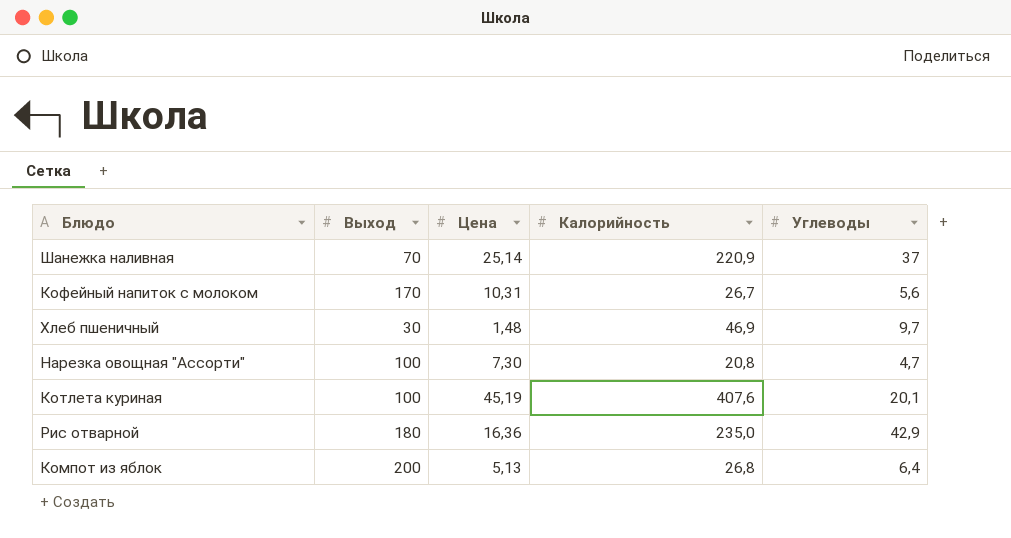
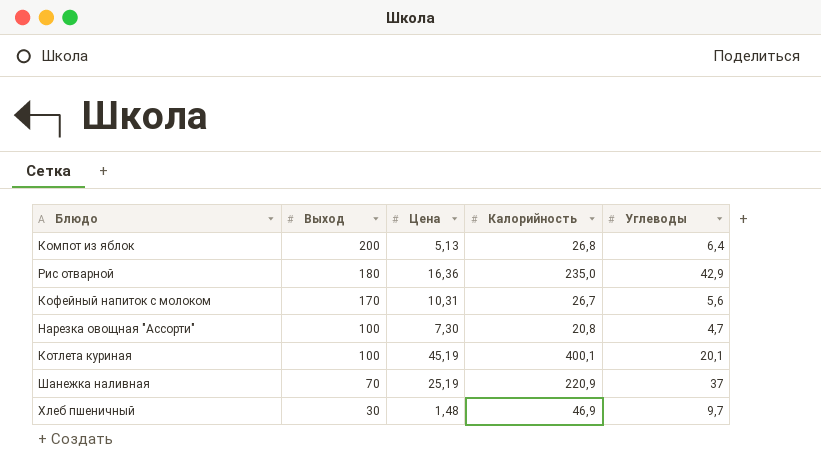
row order: none -> Выход descending
Котлета куриная | Калорийность: 407,6 -> 400,1
Шанежка наливная | Цена: 25,14 -> 25,19

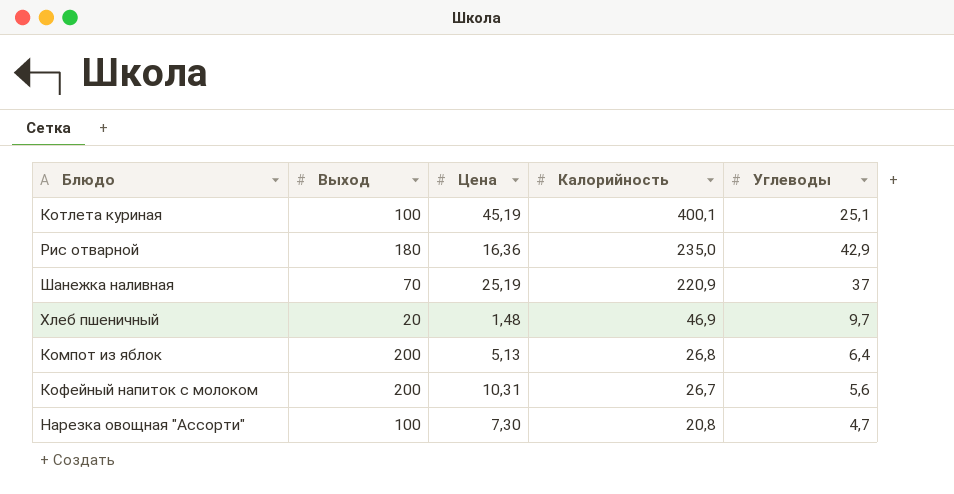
row order: Выход descending -> Калорийность descending
Котлета куриная | Углеводы: 20,1 -> 25,1
Хлеб пшеничный | Выход: 30 -> 20
Кофейный напиток с молоком | Выход: 170 -> 200

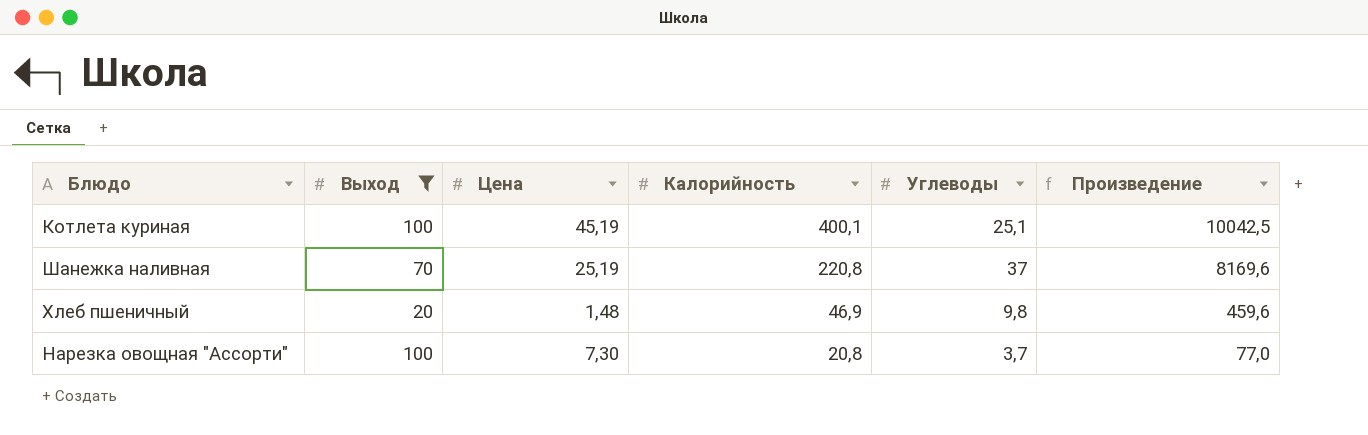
filter: none -> Выход <= 100
column Произведение | formula: none -> [Калорийность] * [Углеводы]
Шанежка наливная | Калорийность: 220,9 -> 220,8
Хлеб пшеничный | Углеводы: 9,7 -> 9,8
Нарезка овощная "Ассорти" | Углеводы: 4,7 -> 3,7

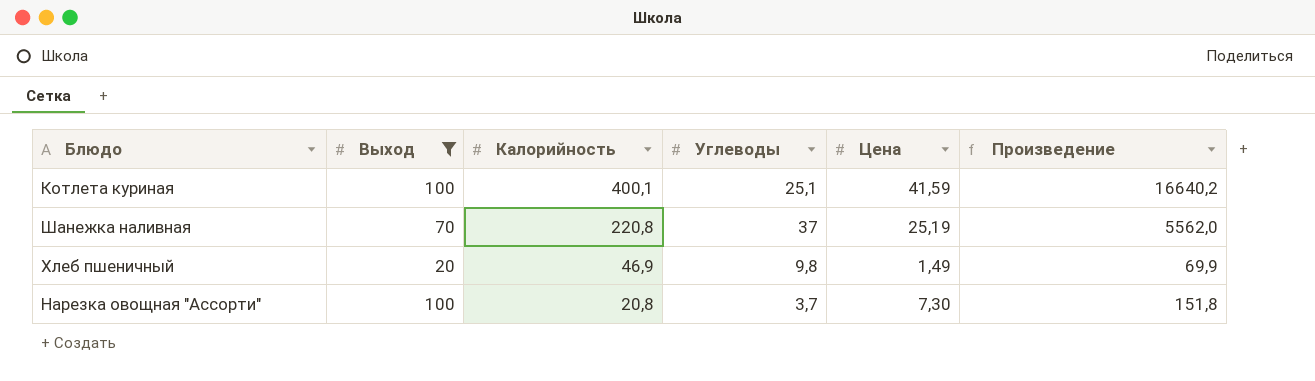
column Цена | position: 3 -> 5
column Произведение | formula: [Калорийность] * [Углеводы] -> [Калорийность] * [Цена]
Котлета куриная | Цена: 45,19 -> 41,59
Хлеб пшеничный | Цена: 1,48 -> 1,49

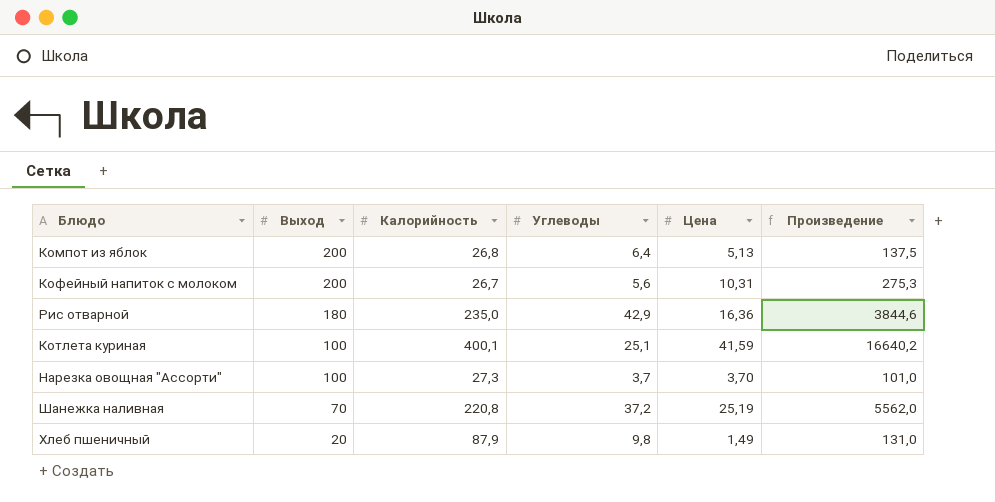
filter: Выход <= 100 -> none
row order: Калорийность descending -> Выход descending
Нарезка овощная "Ассорти" | Калорийность: 20,8 -> 27,3
Нарезка овощная "Ассорти" | Цена: 7,30 -> 3,70
Нарезка овощная "Ассорти" | Произведение: 151,8 -> 101,0
Шанежка наливная | Углеводы: 37 -> 37,2
Хлеб пшеничный | Калорийность: 46,9 -> 87,9
Хлеб пшеничный | Произведение: 69,9 -> 131,0

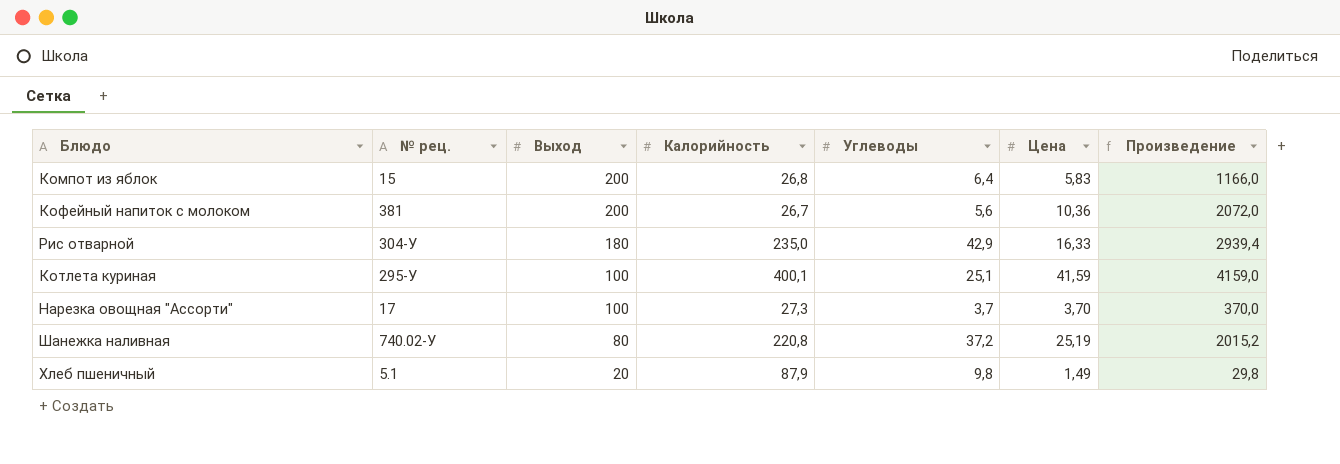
column № рец. | position: none -> 2
column Произведение | formula: [Калорийность] * [Цена] -> [Выход] * [Цена]
Компот из яблок | Цена: 5,13 -> 5,83
Кофейный напиток с молоком | Цена: 10,31 -> 10,36
Рис отварной | Цена: 16,36 -> 16,33
Шанежка наливная | Выход: 70 -> 80

